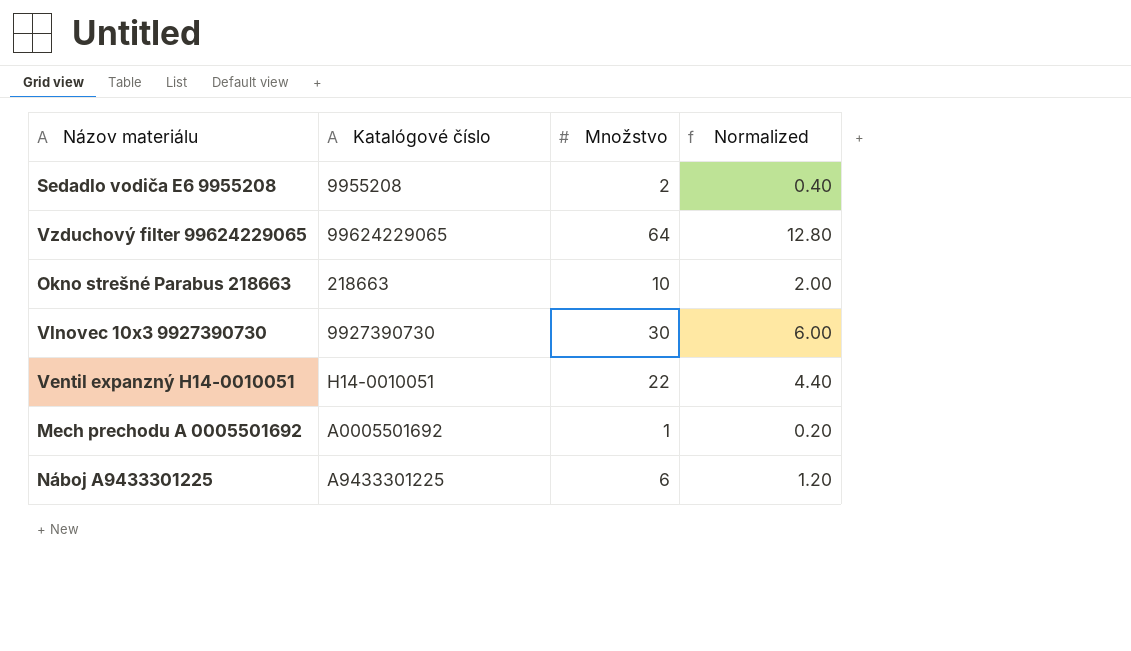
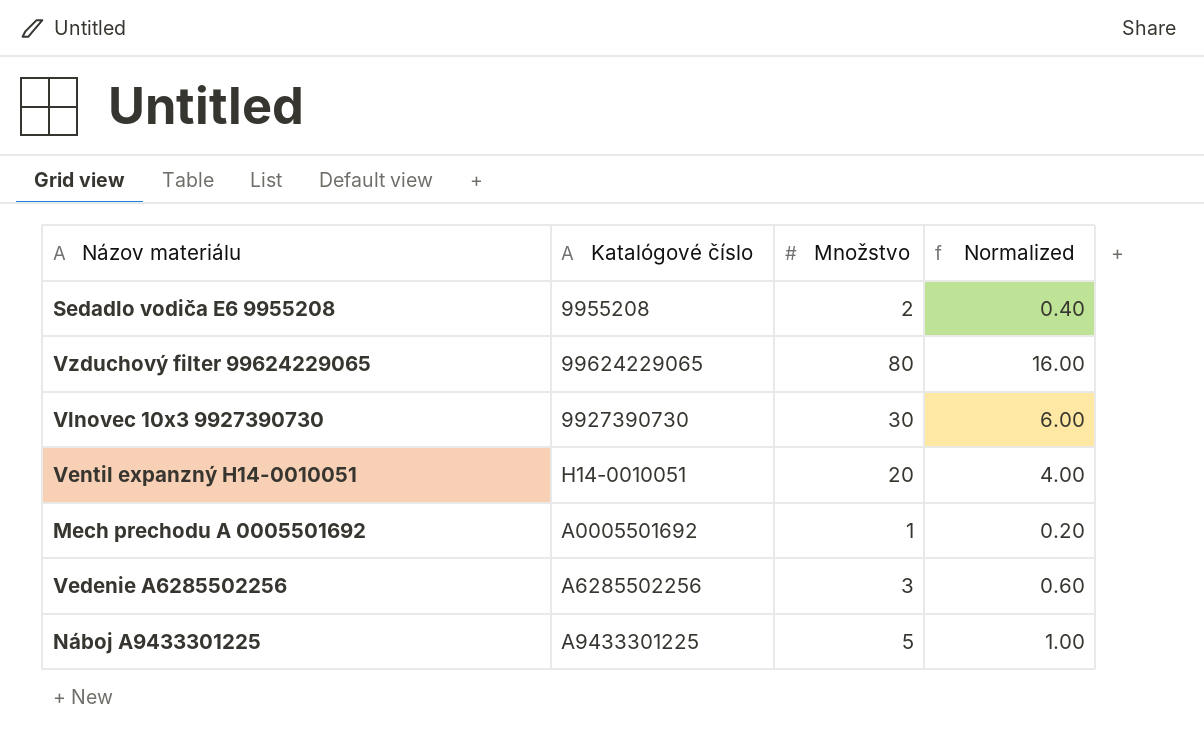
row Okno strešné Parabus 218663: 218663 | 10 | 2.00 -> none
Vzduchový filter 99624229065 | Množstvo: 64 -> 80
Vzduchový filter 99624229065 | Normalized: 12.80 -> 16.00
Ventil expanzný H14-0010051 | Množstvo: 22 -> 20
Ventil expanzný H14-0010051 | Normalized: 4.40 -> 4.00
row Vedenie A6285502256: none -> A6285502256 | 3 | 0.60
Náboj A9433301225 | Množstvo: 6 -> 5
Náboj A9433301225 | Normalized: 1.20 -> 1.00

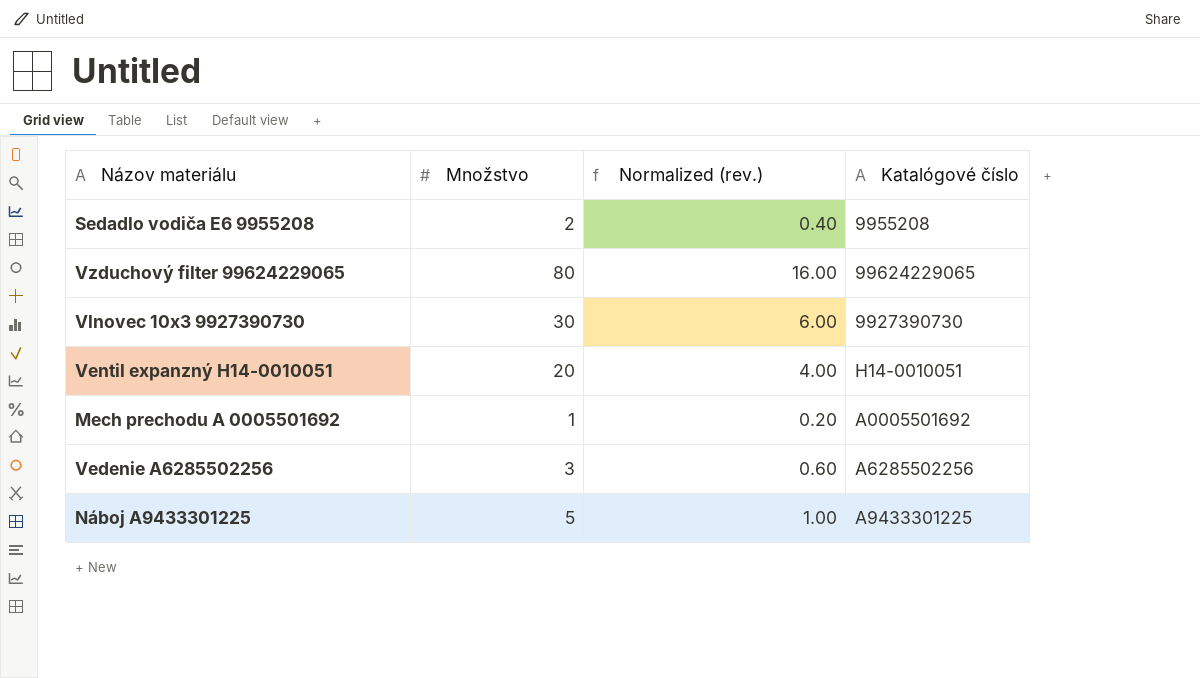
column name: Normalized -> Normalized (rev.)
column Katalógové číslo | position: 2 -> 4

